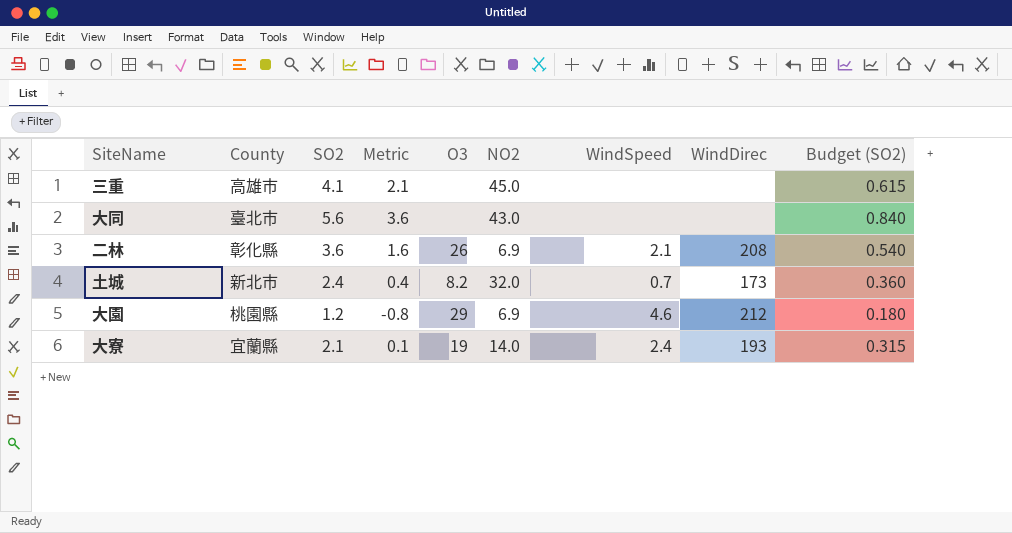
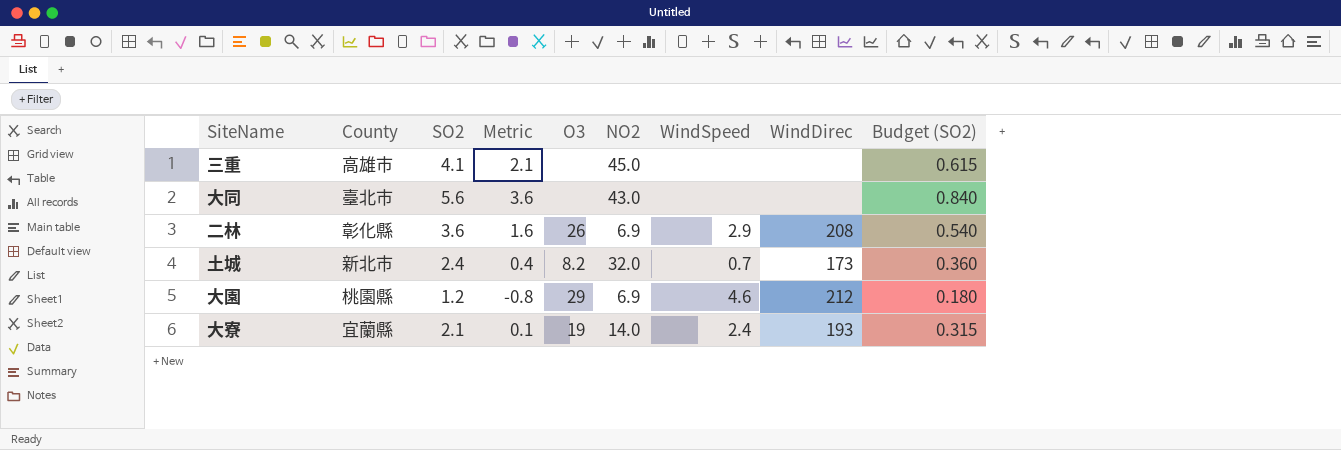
二林 | WindSpeed: 2.1 -> 2.9

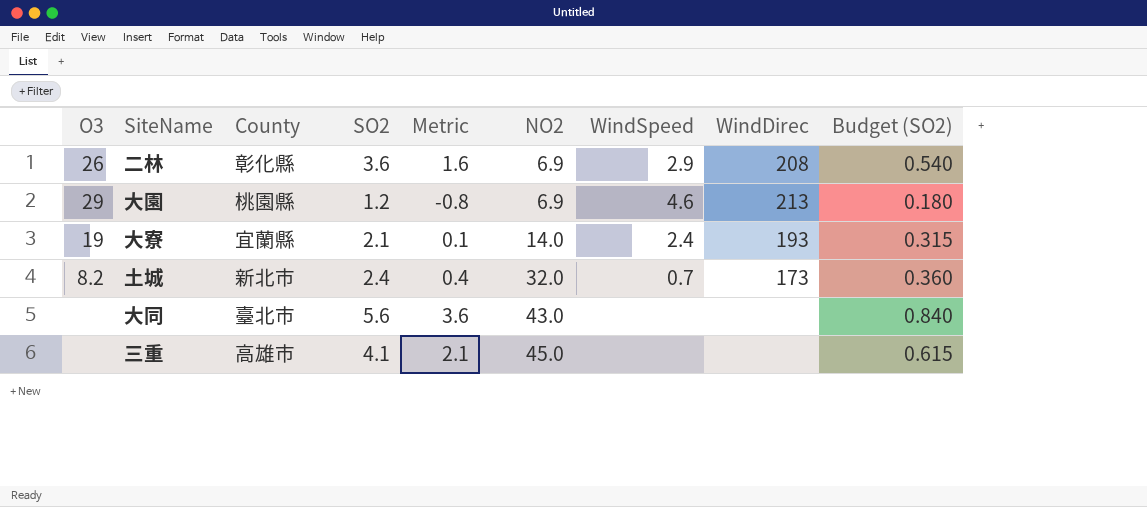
row order: none -> NO2 ascending
column O3 | position: 5 -> 1
大園 | WindDirec: 212 -> 213

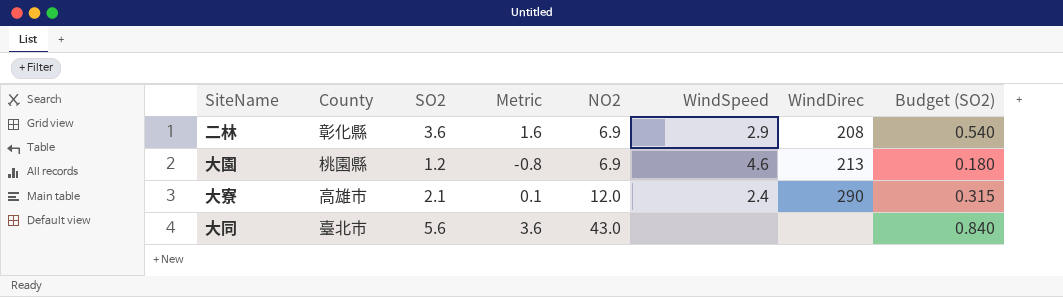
column O3 | position: 1 -> none
row 土城: 8.2 | 新北市 | 2.4 | 0.4 | 32.0 | 0.7 | 173 | 0.360 -> none
row 三重: none | 高雄市 | 4.1 | 2.1 | 45.0 | none | none | 0.615 -> none
大寮 | County: 宜蘭縣 -> 高雄市
大寮 | NO2: 14.0 -> 12.0
大寮 | WindDirec: 193 -> 290

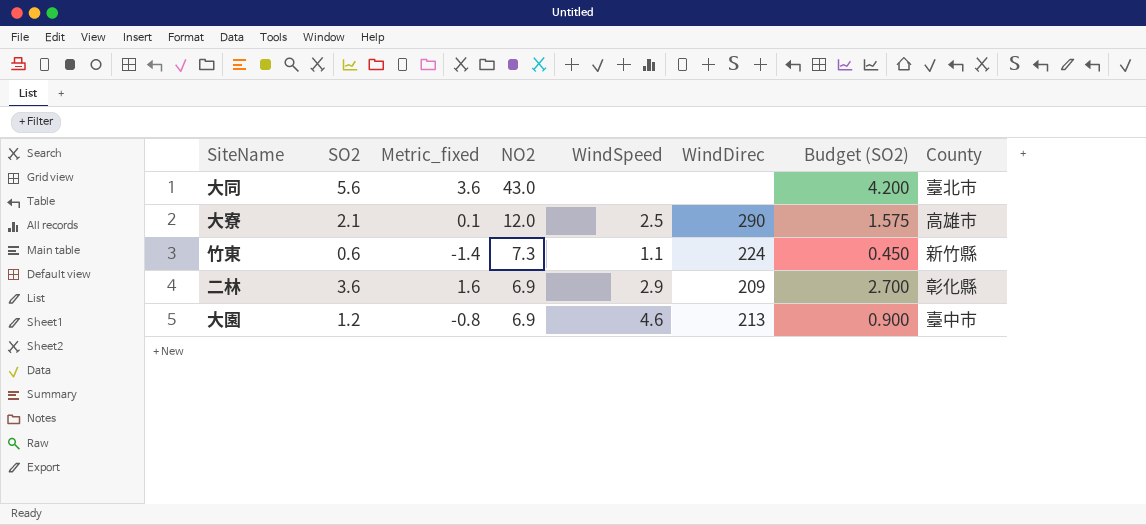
row order: NO2 ascending -> NO2 descending
column name: Metric -> Metric_fixed
column Budget (SO2) | formula: [SO2] * 0.15 -> [SO2] * 0.75
column County | position: 2 -> 8
大寮 | WindSpeed: 2.4 -> 2.5
row 竹東: none -> 0.6 | -1.4 | 7.3 | 1.1 | 224 | 0.450 | 新竹縣
二林 | WindDirec: 208 -> 209
大園 | County: 桃園縣 -> 臺中市

